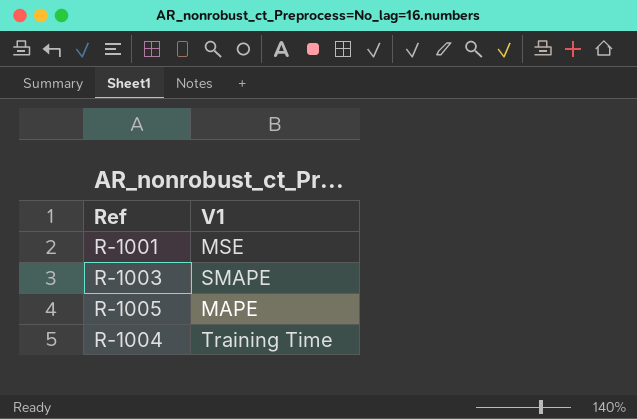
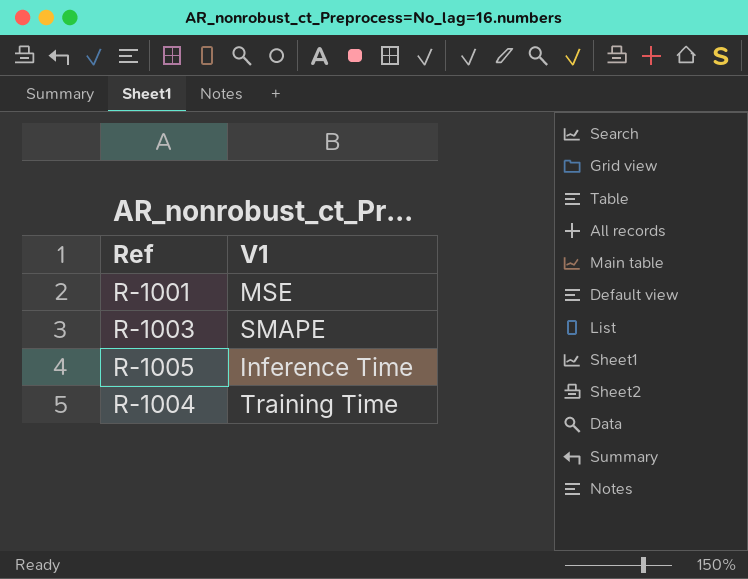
R-1005 | V1: MAPE -> Inference Time

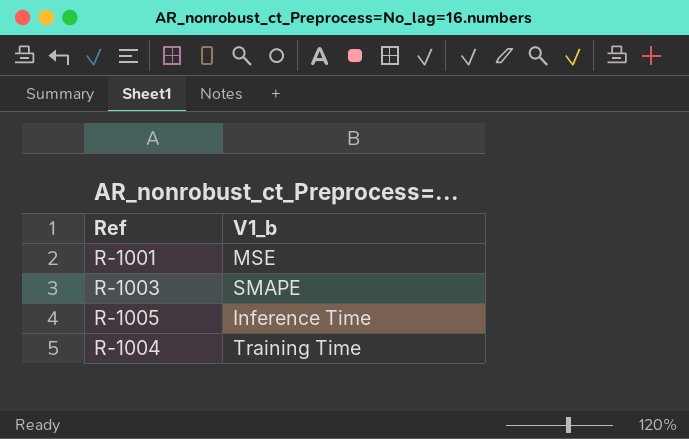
column name: V1 -> V1_b

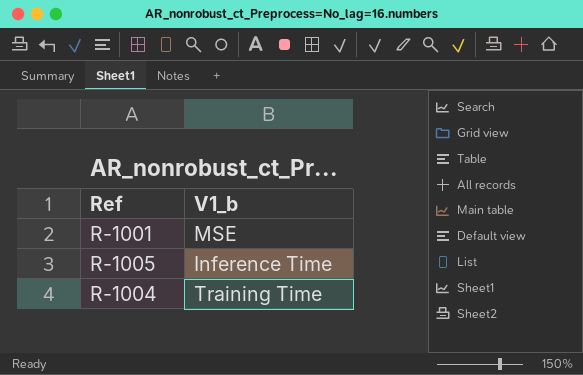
row R-1003: SMAPE -> none

